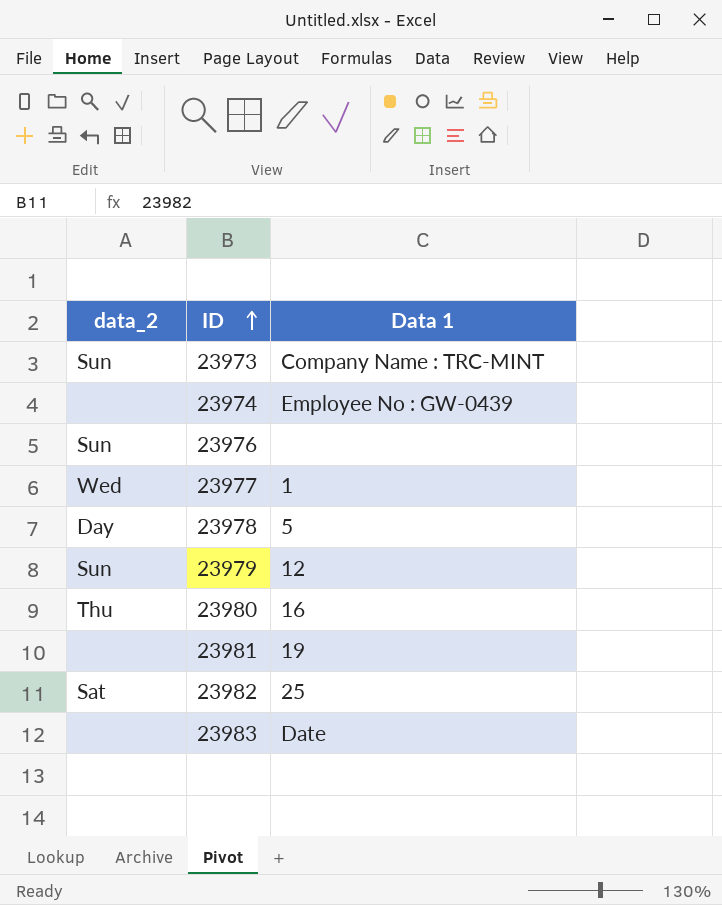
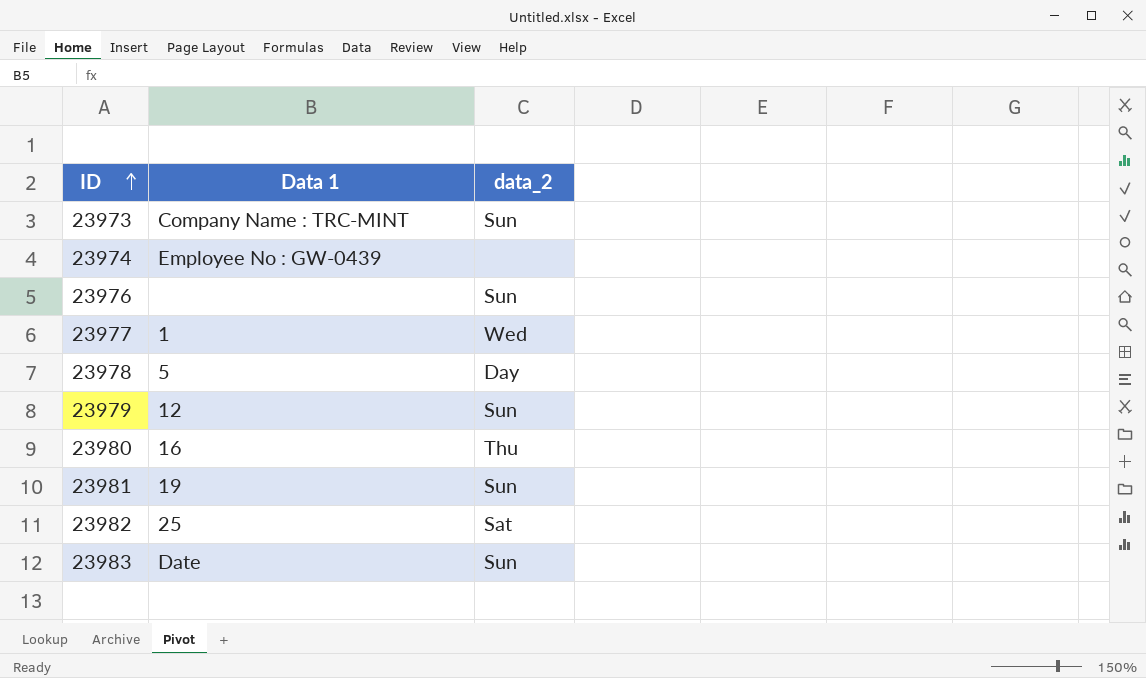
column data_2 | position: 1 -> 3
23981 | data_2: none -> Sun
23983 | data_2: none -> Sun

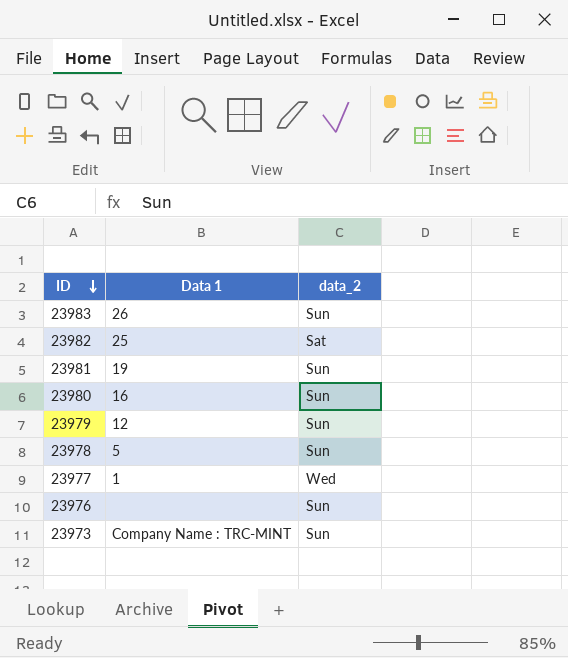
row order: ID ascending -> ID descending
row 23974: Employee No : GW-0439 | none -> none
23983 | Data 1: Date -> 26
23980 | data_2: Thu -> Sun
23978 | data_2: Day -> Sun

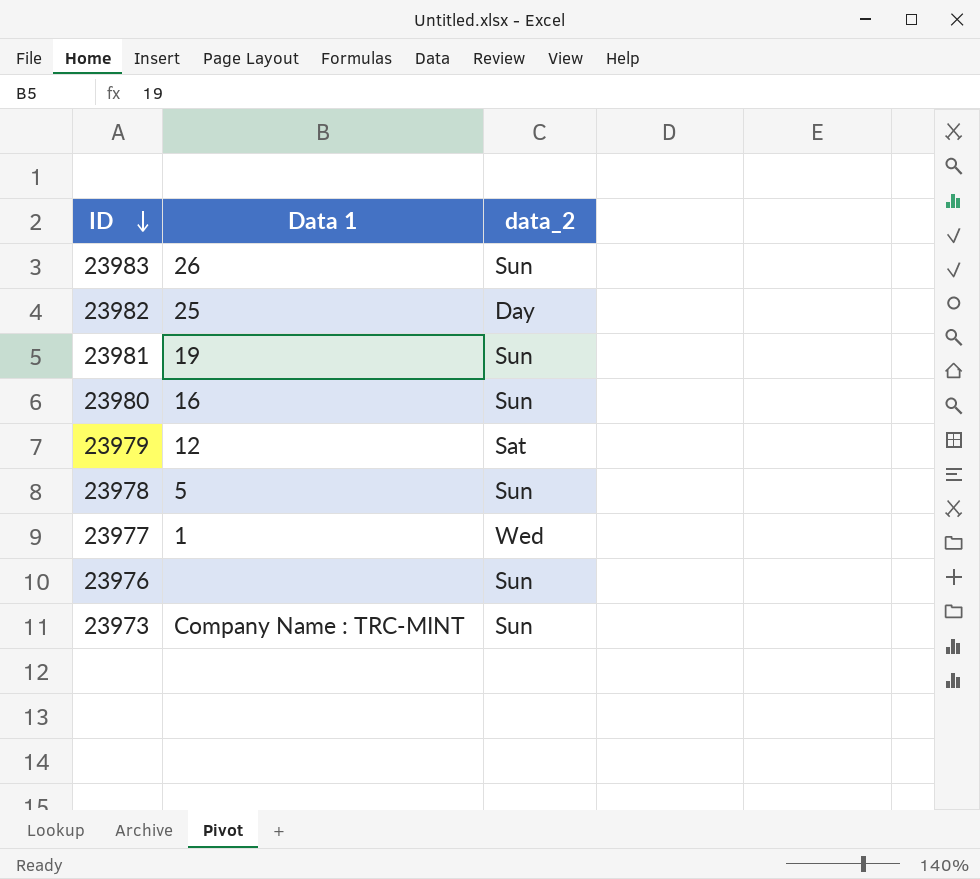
23982 | data_2: Sat -> Day
23979 | data_2: Sun -> Sat

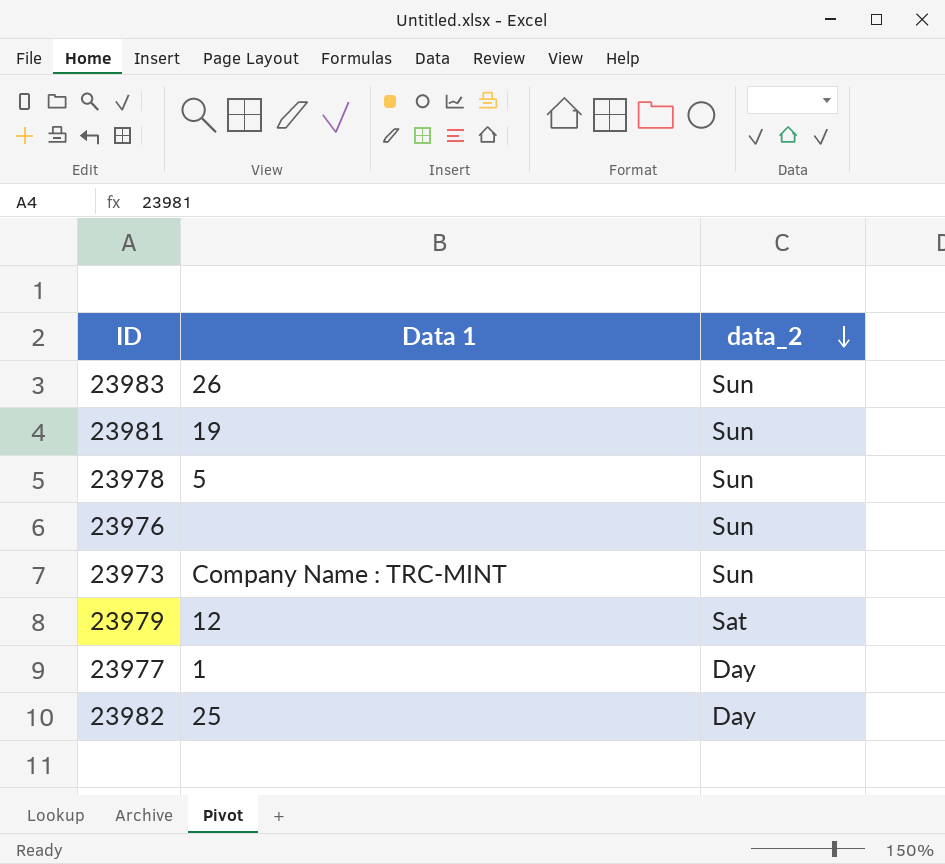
row order: ID descending -> data_2 descending
row 23980: 16 | Sun -> none
23977 | data_2: Wed -> Day

